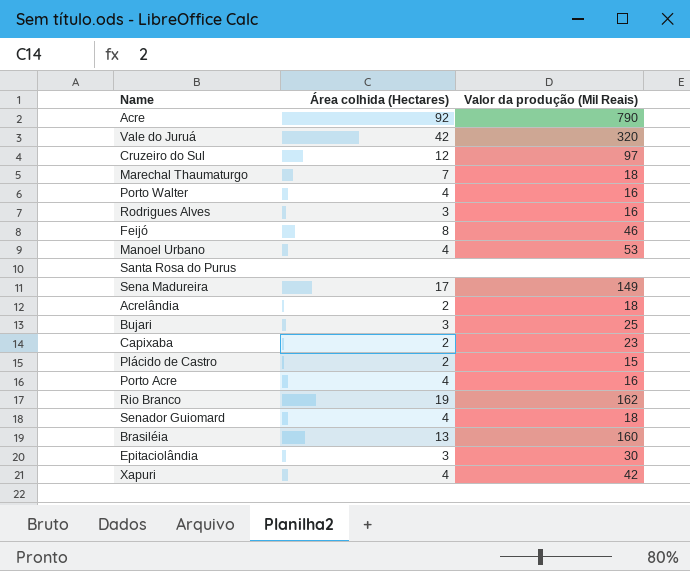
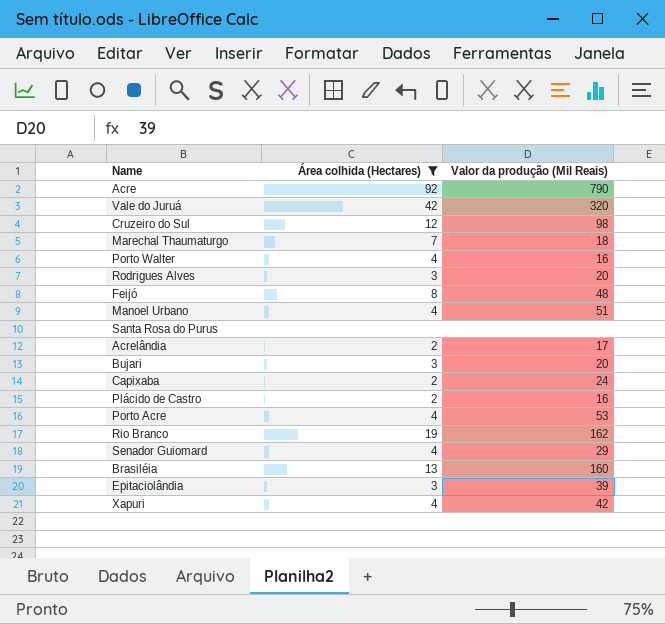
filter: none -> Área colhida (Hectares) != 17
Cruzeiro do Sul | Valor da produção (Mil Reais): 97 -> 98
Rodrigues Alves | Valor da produção (Mil Reais): 16 -> 20
Feijó | Valor da produção (Mil Reais): 46 -> 48
Manoel Urbano | Valor da produção (Mil Reais): 53 -> 51
Acrelândia | Valor da produção (Mil Reais): 18 -> 17
Bujari | Valor da produção (Mil Reais): 25 -> 20
Capixaba | Valor da produção (Mil Reais): 23 -> 24
Plácido de Castro | Valor da produção (Mil Reais): 15 -> 16
Porto Acre | Valor da produção (Mil Reais): 16 -> 53
Senador Guiomard | Valor da produção (Mil Reais): 18 -> 29
Epitaciolândia | Valor da produção (Mil Reais): 30 -> 39

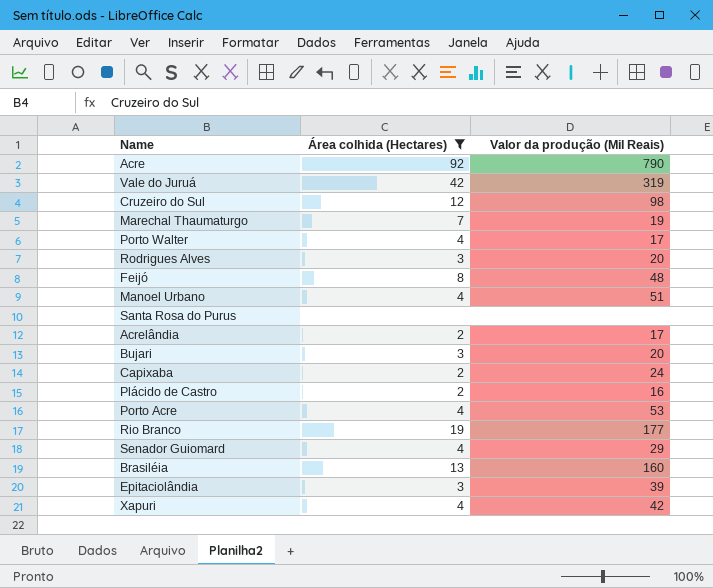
Vale do Juruá | Valor da produção (Mil Reais): 320 -> 319
Marechal Thaumaturgo | Valor da produção (Mil Reais): 18 -> 19
Porto Walter | Valor da produção (Mil Reais): 16 -> 17
Rio Branco | Valor da produção (Mil Reais): 162 -> 177

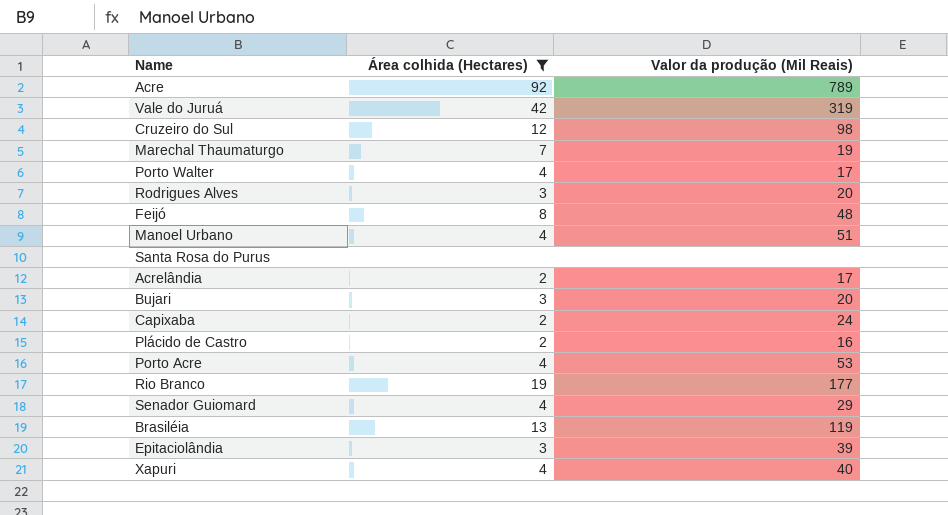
Acre | Valor da produção (Mil Reais): 790 -> 789
Brasiléia | Valor da produção (Mil Reais): 160 -> 119
Xapuri | Valor da produção (Mil Reais): 42 -> 40

